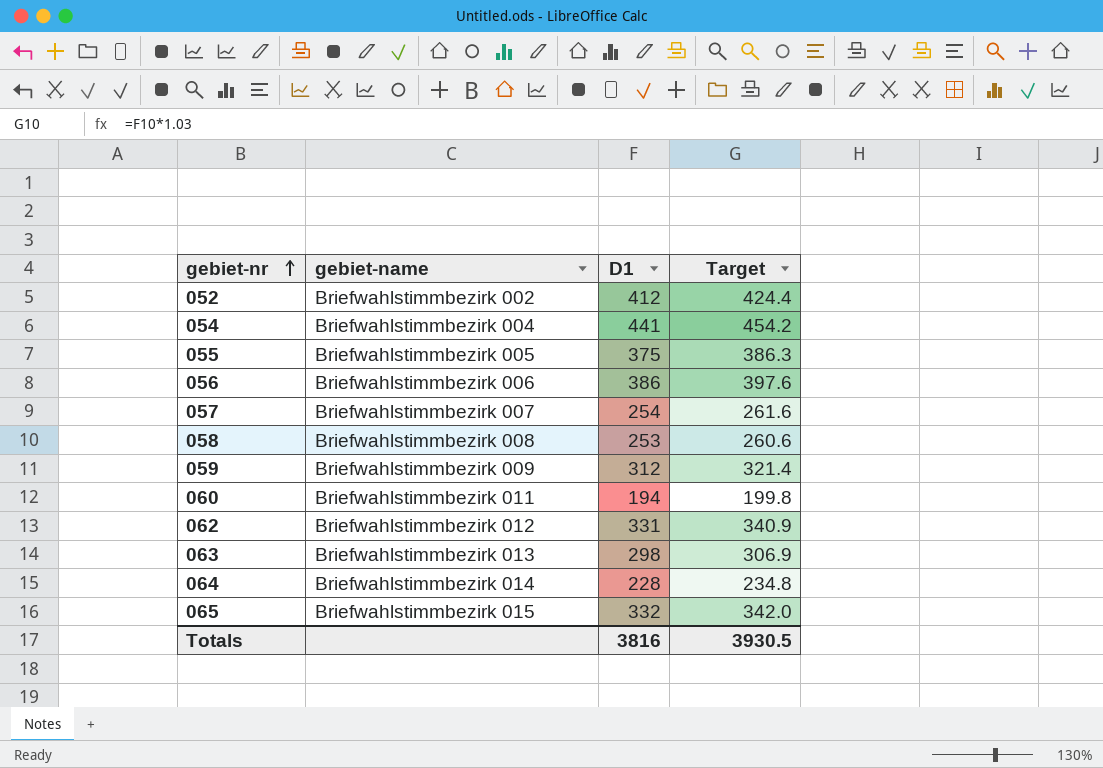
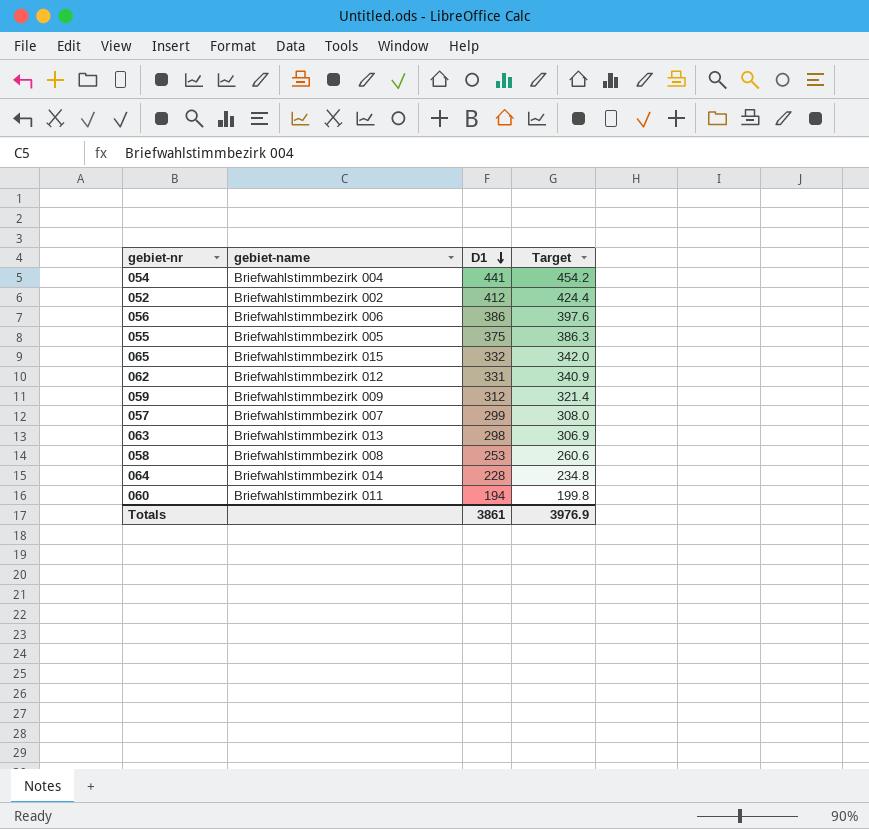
row order: gebiet-nr ascending -> D1 descending
057 | D1: 254 -> 299
057 | Target: 261.6 -> 308.0
Totals | D1: 3816 -> 3861
Totals | Target: 3930.5 -> 3976.9

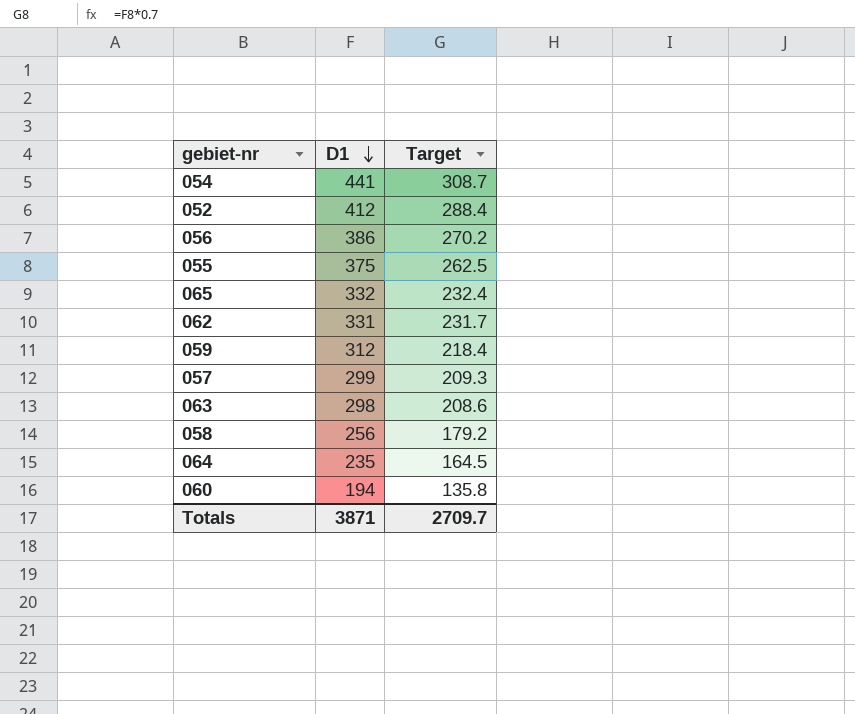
column gebiet-name | position: 2 -> none
column Target | formula: [D1] * 1.03 -> [D1] * 0.7
058 | D1: 253 -> 256
064 | D1: 228 -> 235
Totals | D1: 3861 -> 3871
Totals | Target: 3976.9 -> 2709.7

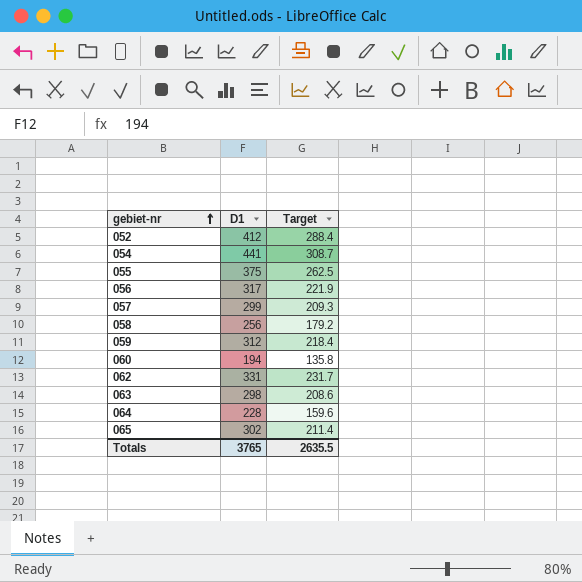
row order: D1 descending -> gebiet-nr ascending
056 | D1: 386 -> 317
056 | Target: 270.2 -> 221.9
064 | D1: 235 -> 228
064 | Target: 164.5 -> 159.6
065 | D1: 332 -> 302
065 | Target: 232.4 -> 211.4
Totals | D1: 3871 -> 3765
Totals | Target: 2709.7 -> 2635.5

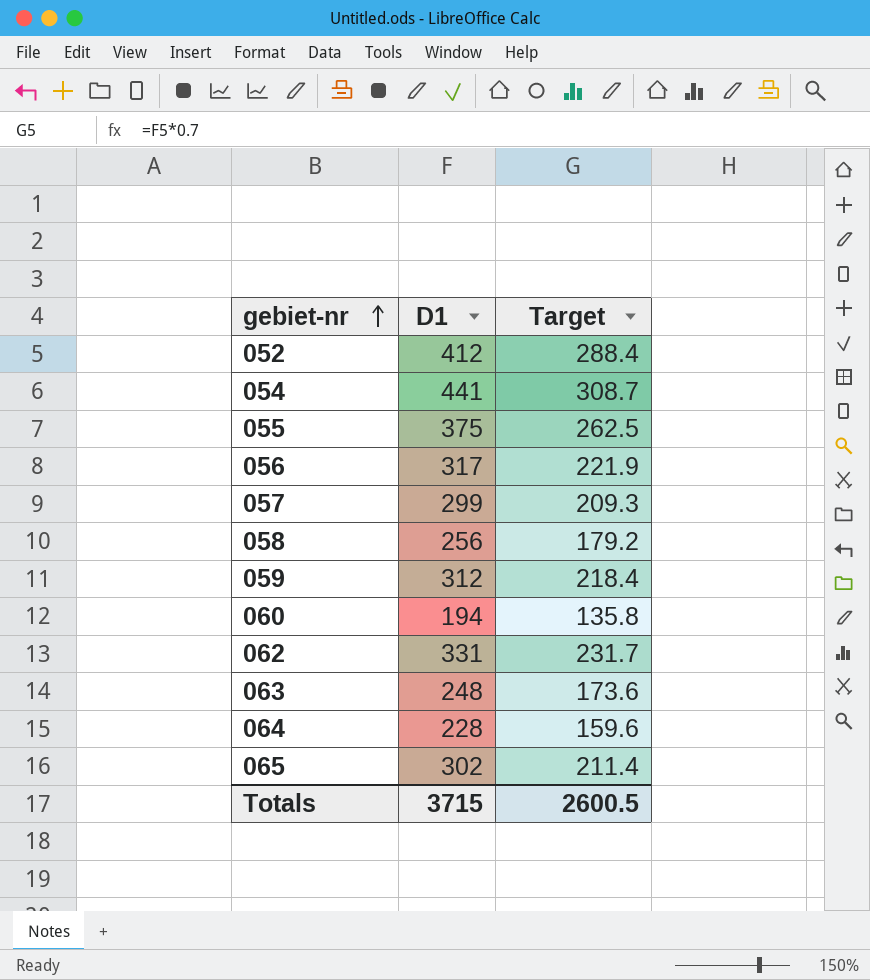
063 | D1: 298 -> 248
063 | Target: 208.6 -> 173.6
Totals | D1: 3765 -> 3715
Totals | Target: 2635.5 -> 2600.5

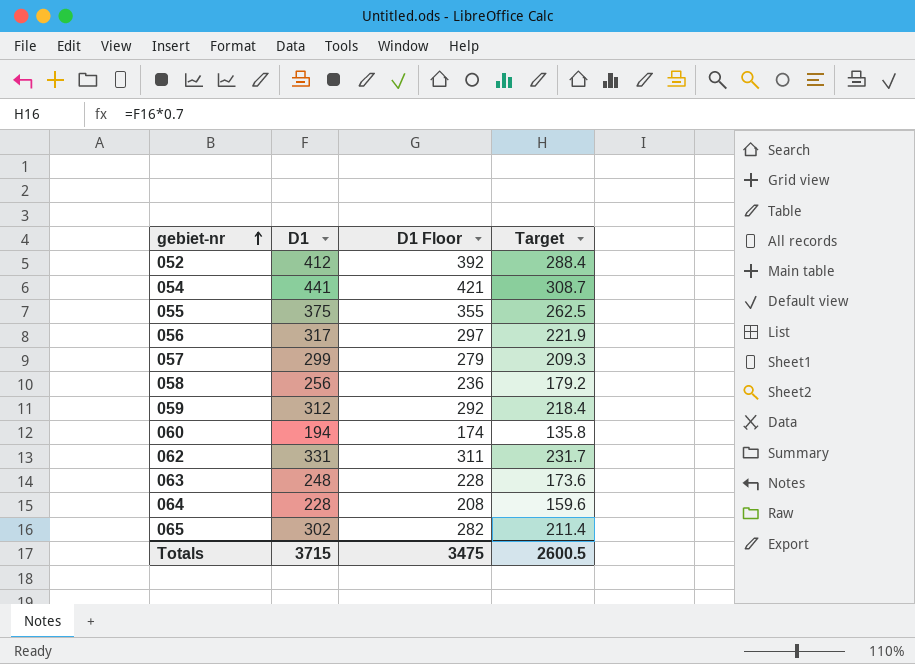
column D1 Floor | formula: none -> [D1] - 20

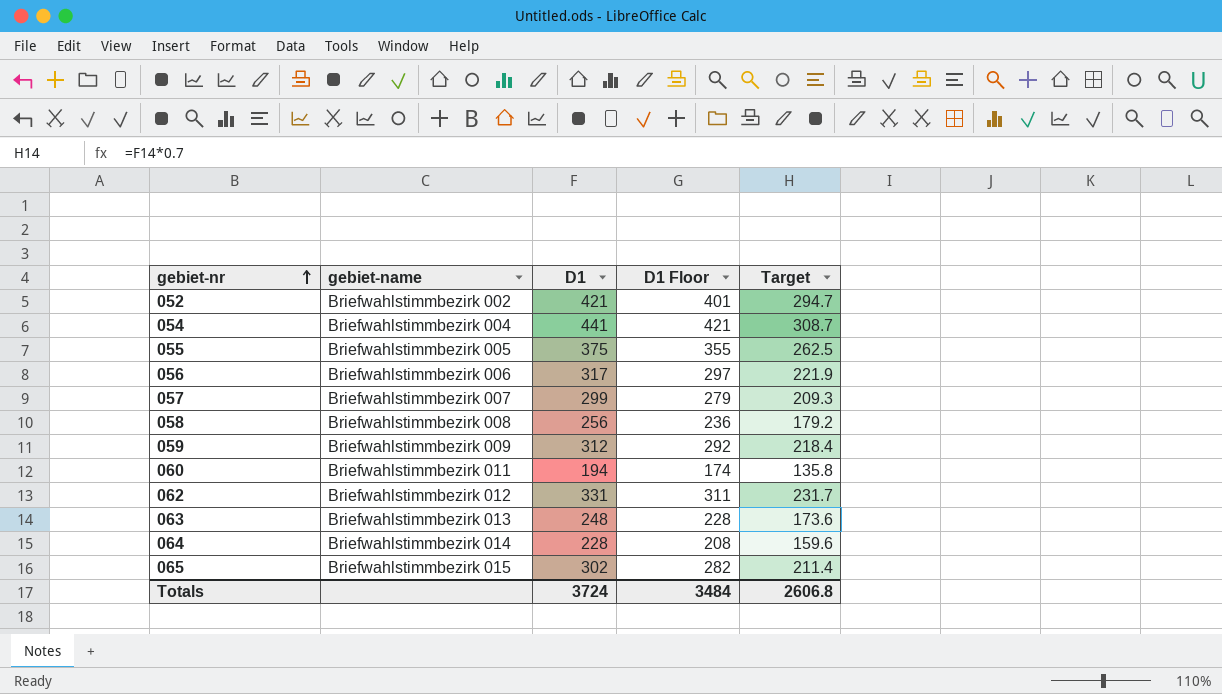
column gebiet-name | position: none -> 2
052 | D1: 412 -> 421
052 | D1 Floor: 392 -> 401
052 | Target: 288.4 -> 294.7
Totals | D1: 3715 -> 3724
Totals | D1 Floor: 3475 -> 3484
Totals | Target: 2600.5 -> 2606.8

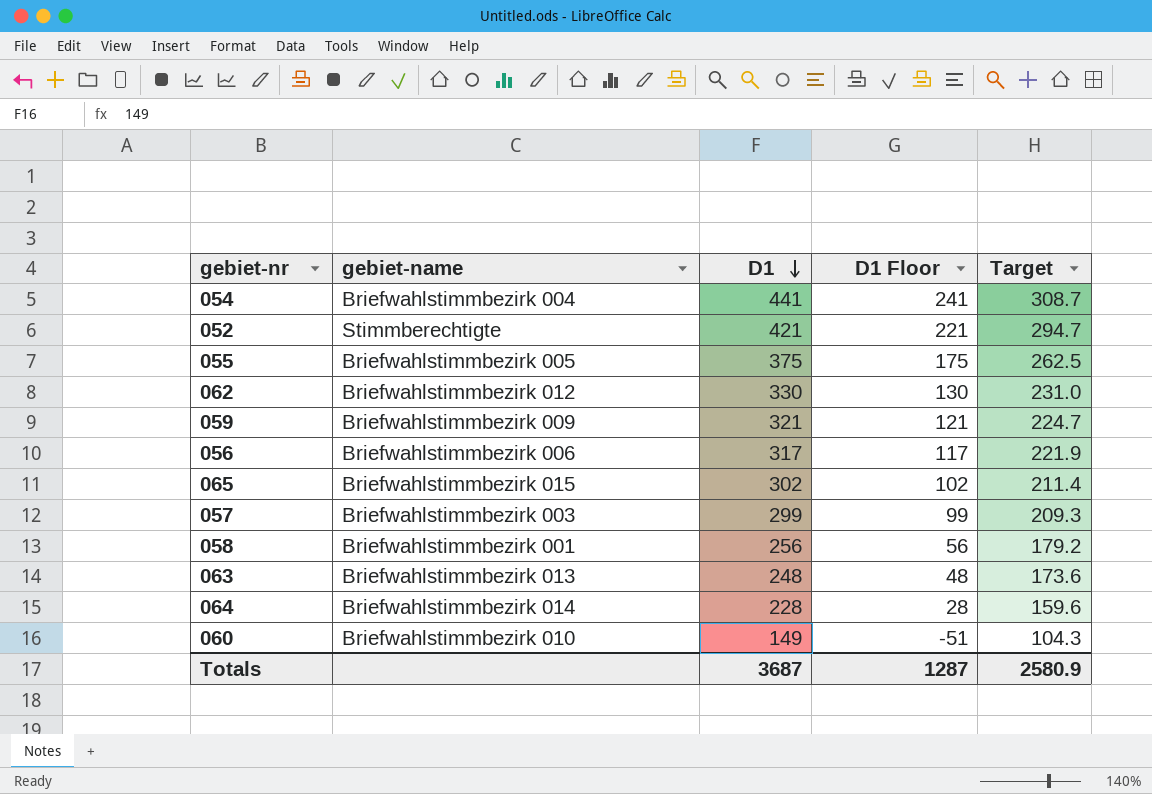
row order: gebiet-nr ascending -> D1 descending
column D1 Floor | formula: [D1] - 20 -> [D1] - 200
052 | gebiet-name: Briefwahlstimmbezirk 002 -> Stimmberechtigte
062 | D1: 331 -> 330
062 | Target: 231.7 -> 231.0
059 | D1: 312 -> 321
059 | Target: 218.4 -> 224.7
057 | gebiet-name: Briefwahlstimmbezirk 007 -> Briefwahlstimmbezirk 003
058 | gebiet-name: Briefwahlstimmbezirk 008 -> Briefwahlstimmbezirk 001
060 | gebiet-name: Briefwahlstimmbezirk 011 -> Briefwahlstimmbezirk 010
060 | D1: 194 -> 149
060 | Target: 135.8 -> 104.3
Totals | D1: 3724 -> 3687
Totals | D1 Floor: 3484 -> 1287
Totals | Target: 2606.8 -> 2580.9

